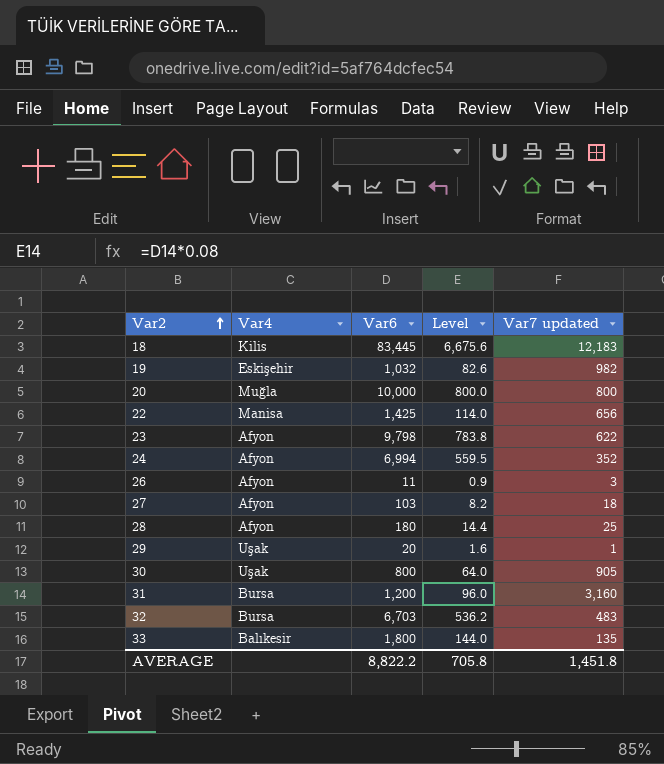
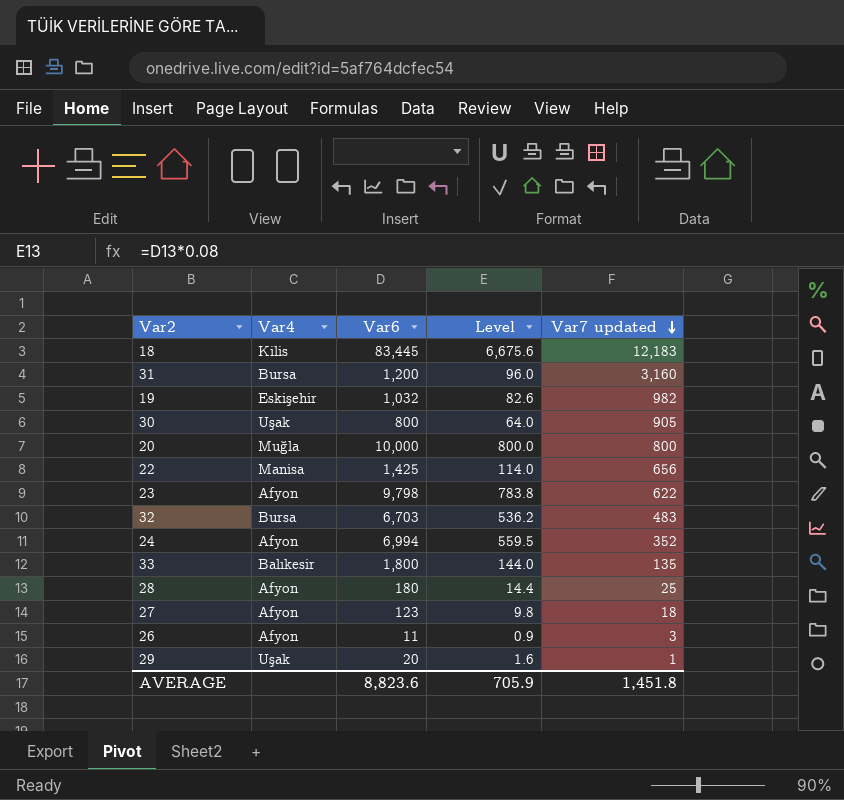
row order: Var2 ascending -> Var7 updated descending
27 | Var6: 103 -> 123
27 | Level: 8.2 -> 9.8
AVERAGE | Var6: 8,822.2 -> 8,823.6
AVERAGE | Level: 705.8 -> 705.9

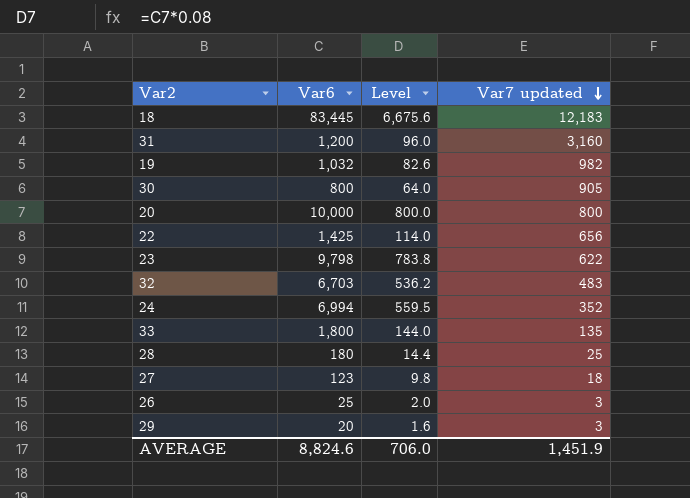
column Var4 | position: 2 -> none
26 | Var6: 11 -> 25
26 | Level: 0.9 -> 2.0
29 | Var7 updated: 1 -> 3
AVERAGE | Var6: 8,823.6 -> 8,824.6
AVERAGE | Level: 705.9 -> 706.0
AVERAGE | Var7 updated: 1,451.8 -> 1,451.9

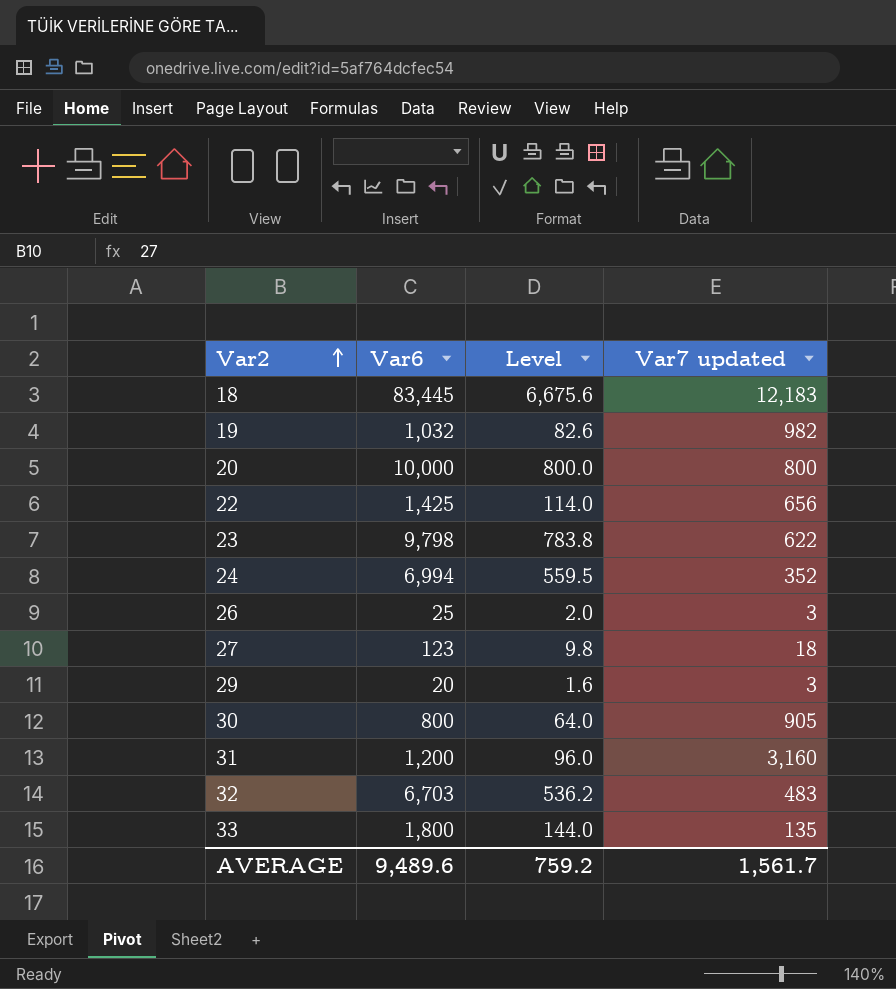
row order: Var7 updated descending -> Var2 ascending
row 28: 180 | 14.4 | 25 -> none
AVERAGE | Var6: 8,824.6 -> 9,489.6
AVERAGE | Level: 706.0 -> 759.2
AVERAGE | Var7 updated: 1,451.9 -> 1,561.7

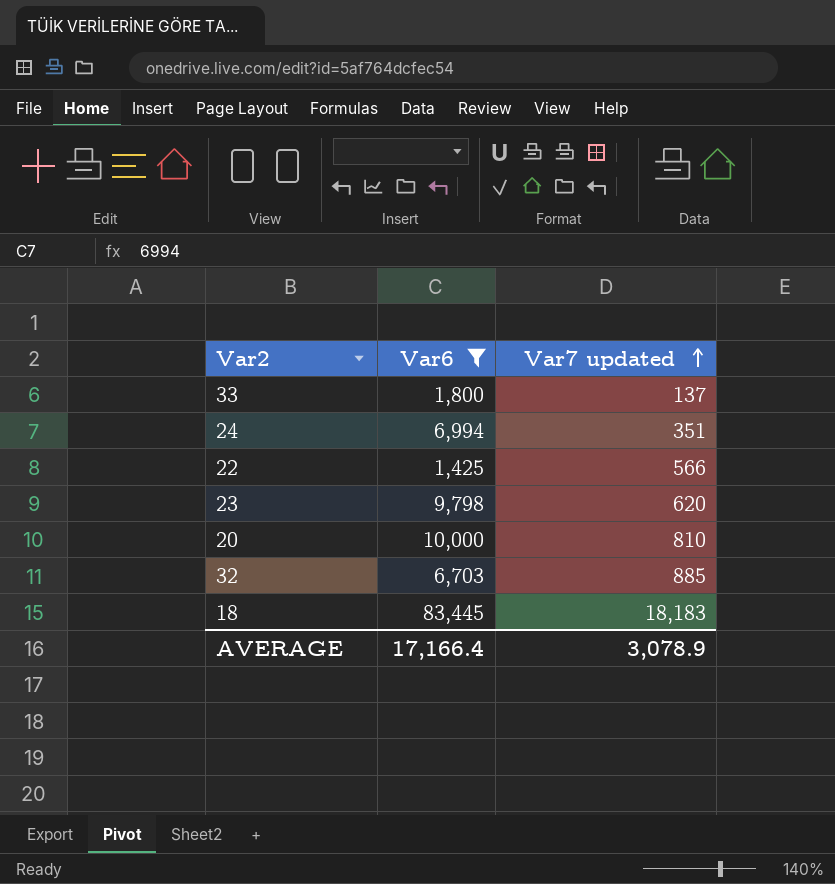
filter: none -> Var6 >= 1,425
row order: Var2 ascending -> Var7 updated ascending
column Level | formula: [Var6] * 0.08 -> none
33 | Var7 updated: 135 -> 137
24 | Var7 updated: 352 -> 351
22 | Var7 updated: 656 -> 566
23 | Var7 updated: 622 -> 620
20 | Var7 updated: 800 -> 810
32 | Var7 updated: 483 -> 885
18 | Var7 updated: 12,183 -> 18,183
AVERAGE | Var6: 9,489.6 -> 17,166.4
AVERAGE | Var7 updated: 1,561.7 -> 3,078.9

